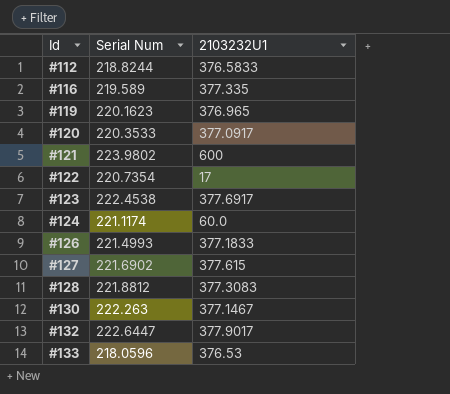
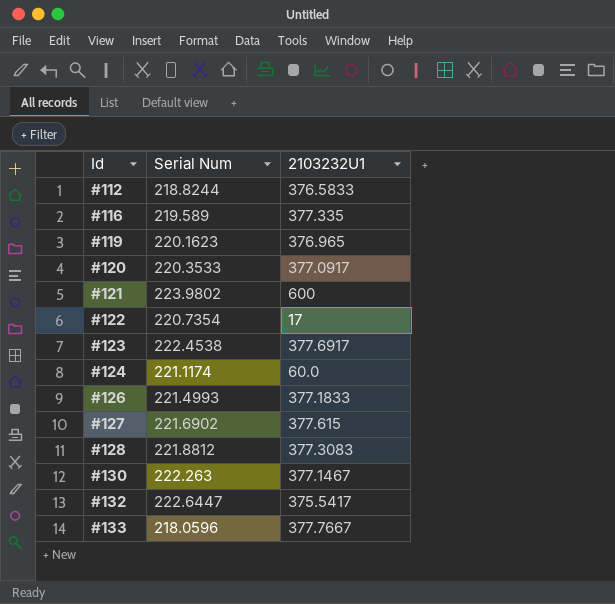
#132 | 2103232U1: 377.9017 -> 375.5417
#133 | 2103232U1: 376.53 -> 377.7667

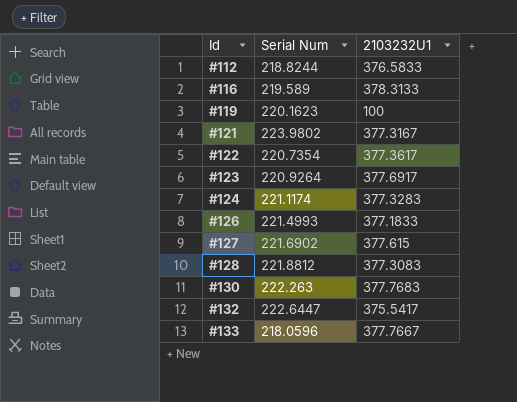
row #120: 220.3533 | 377.0917 -> none
#116 | 2103232U1: 377.335 -> 378.3133
#119 | 2103232U1: 376.965 -> 100
#121 | 2103232U1: 600 -> 377.3167
#122 | 2103232U1: 17 -> 377.3617
#123 | Serial Num: 222.4538 -> 220.9264
#124 | 2103232U1: 60.0 -> 377.3283
#130 | 2103232U1: 377.1467 -> 377.7683

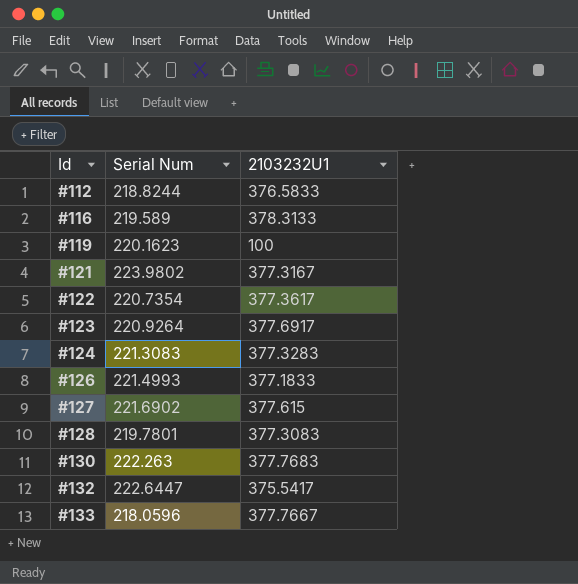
#124 | Serial Num: 221.1174 -> 221.3083
#128 | Serial Num: 221.8812 -> 219.7801

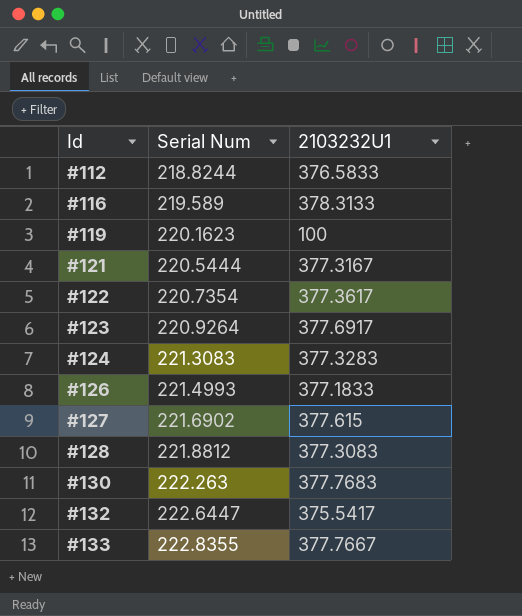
#121 | Serial Num: 223.9802 -> 220.5444
#128 | Serial Num: 219.7801 -> 221.8812
#133 | Serial Num: 218.0596 -> 222.8355

